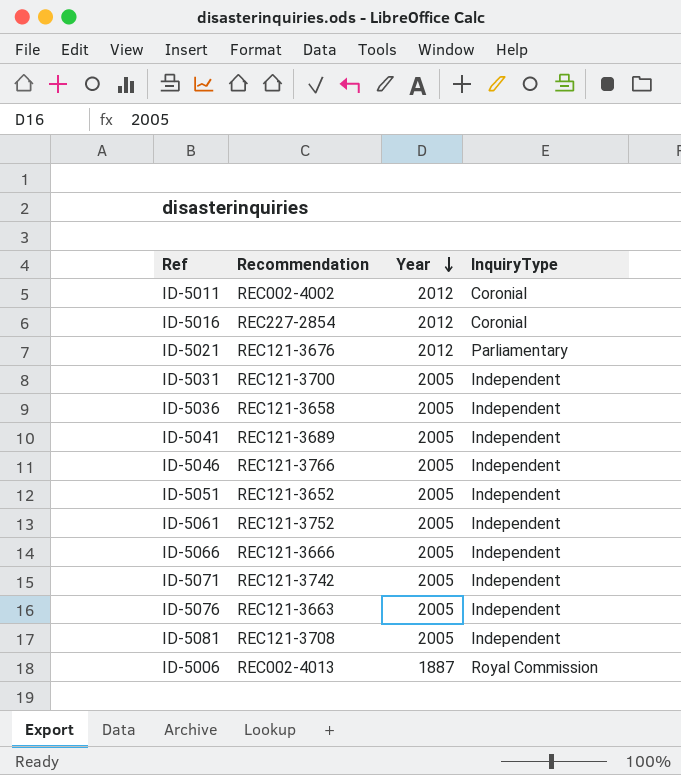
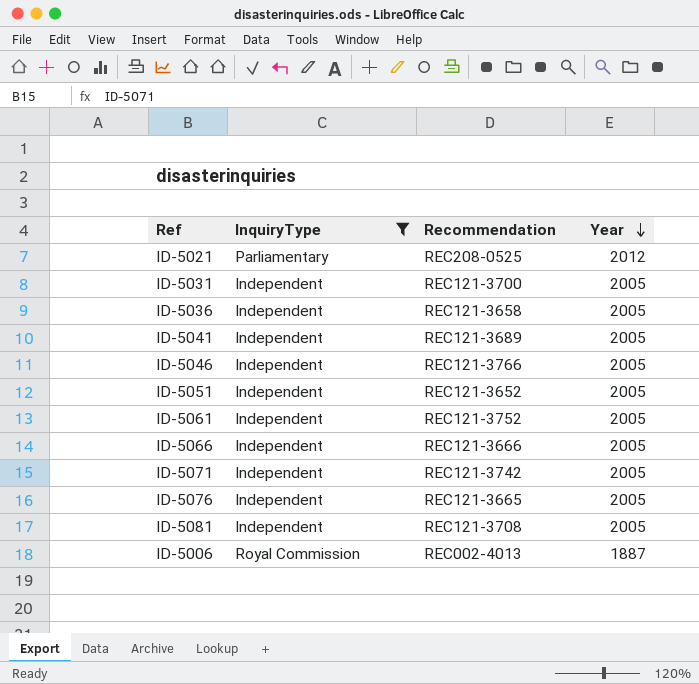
filter: none -> InquiryType != Coronial
column InquiryType | position: 4 -> 2
ID-5021 | Recommendation: REC121-3676 -> REC208-0525
ID-5076 | Recommendation: REC121-3663 -> REC121-3665

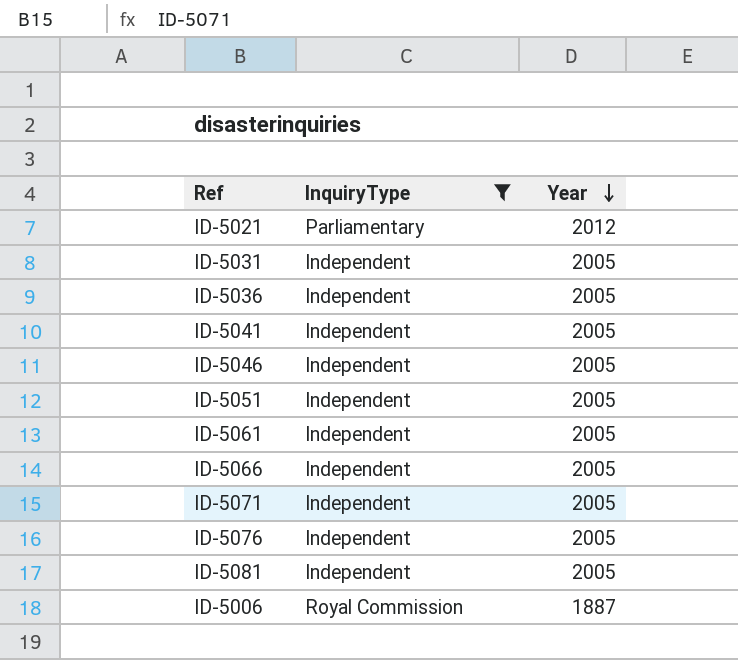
column Recommendation | position: 3 -> none

